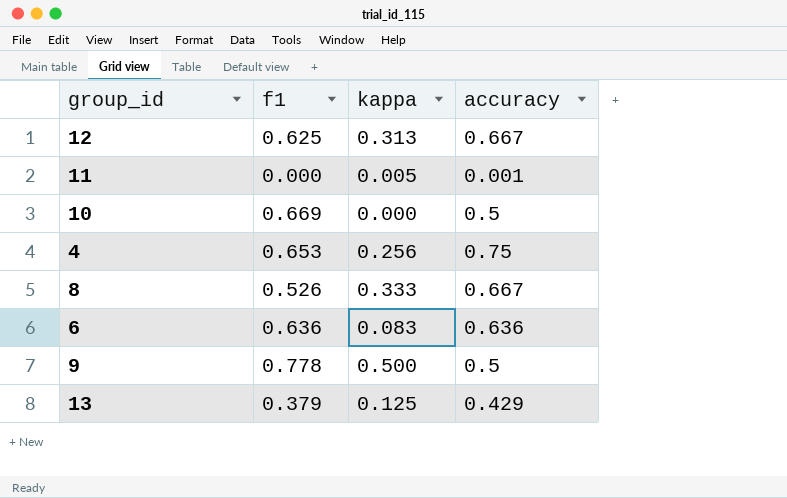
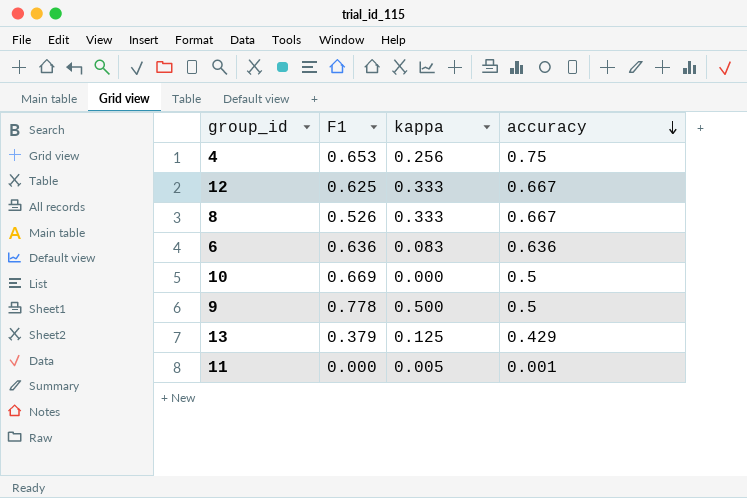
row order: none -> accuracy descending
column name: f1 -> F1
12 | kappa: 0.313 -> 0.333

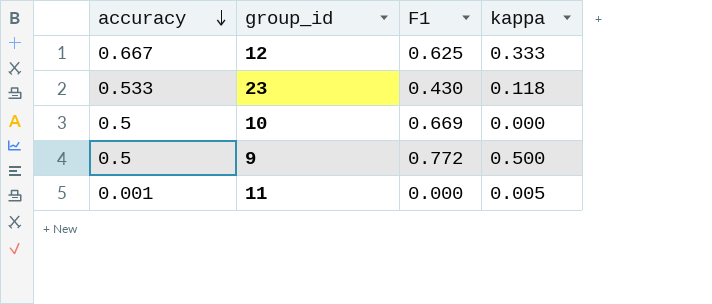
column accuracy | position: 4 -> 1
row 4: 0.653 | 0.256 | 0.75 -> none
row 8: 0.526 | 0.333 | 0.667 -> none
row 6: 0.636 | 0.083 | 0.636 -> none
row 13: 0.379 | 0.125 | 0.429 -> none
row 23: none -> 0.533 | 0.430 | 0.118
9 | F1: 0.778 -> 0.772

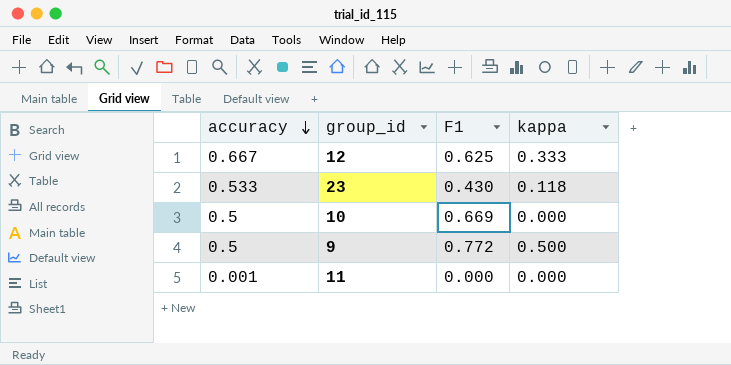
11 | kappa: 0.005 -> 0.000

